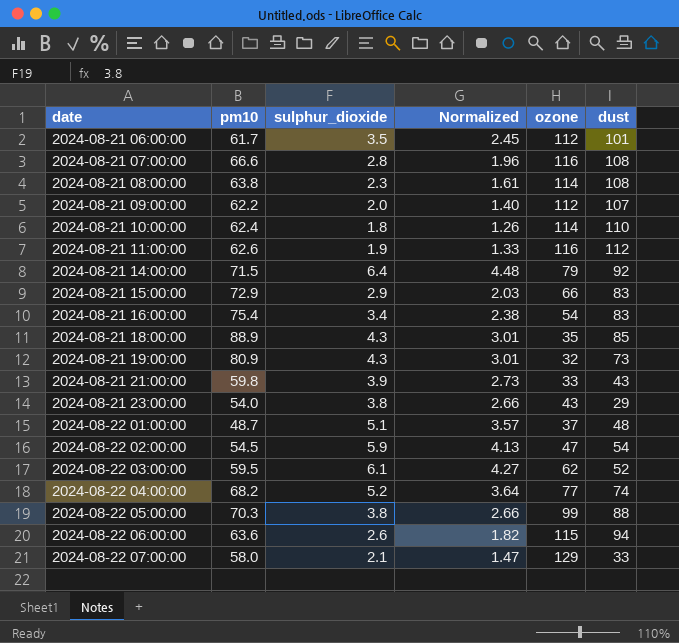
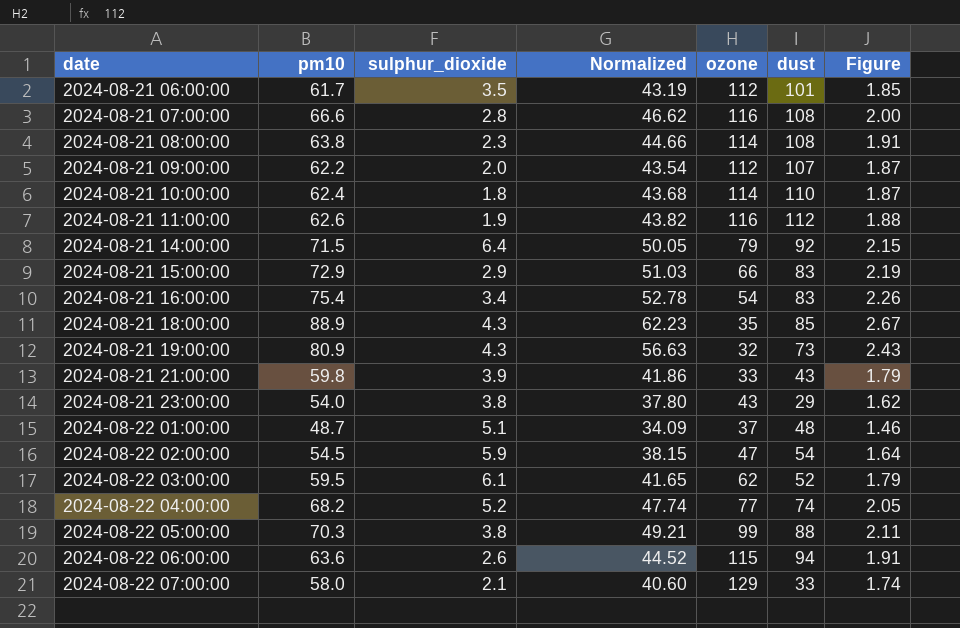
column Normalized | formula: [sulphur_dioxide] * 0.7 -> [pm10] * 0.7
column Figure | formula: none -> [pm10] * 0.03

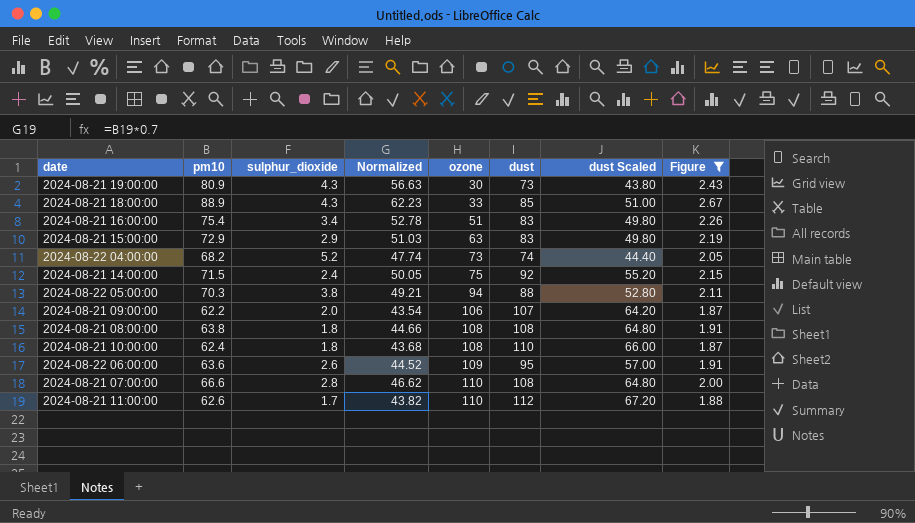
filter: none -> Figure >= 1.87
row order: date ascending -> ozone ascending
column dust Scaled | formula: none -> [dust] * 0.6
2024-08-21 19:00:00 | ozone: 32 -> 30
2024-08-21 18:00:00 | ozone: 35 -> 33
2024-08-21 16:00:00 | ozone: 54 -> 51
2024-08-21 15:00:00 | ozone: 66 -> 63
2024-08-22 04:00:00 | ozone: 77 -> 73
2024-08-21 14:00:00 | sulphur_dioxide: 6.4 -> 2.4
2024-08-21 14:00:00 | ozone: 79 -> 75
2024-08-22 05:00:00 | ozone: 99 -> 94
2024-08-21 09:00:00 | ozone: 112 -> 106
2024-08-21 08:00:00 | sulphur_dioxide: 2.3 -> 1.8
2024-08-21 08:00:00 | ozone: 114 -> 108
2024-08-21 10:00:00 | ozone: 114 -> 108
2024-08-22 06:00:00 | ozone: 115 -> 109
2024-08-22 06:00:00 | dust: 94 -> 95
2024-08-21 07:00:00 | ozone: 116 -> 110
2024-08-21 11:00:00 | sulphur_dioxide: 1.9 -> 1.7
2024-08-21 11:00:00 | ozone: 116 -> 110

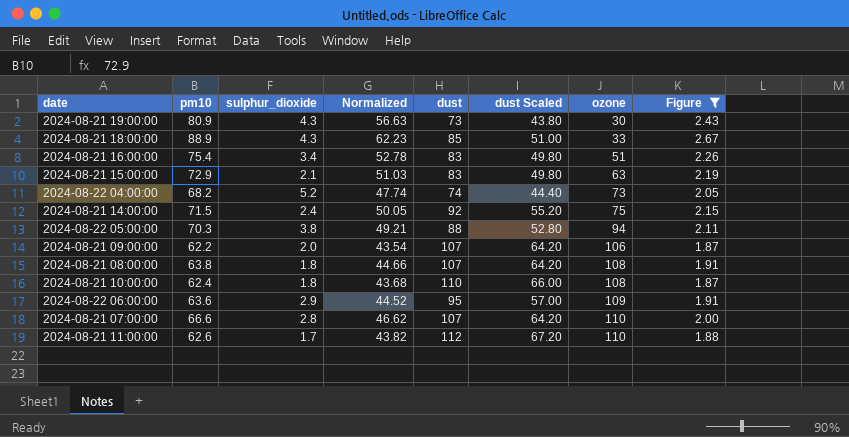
column ozone | position: 5 -> 7
2024-08-21 15:00:00 | sulphur_dioxide: 2.9 -> 2.1
2024-08-21 08:00:00 | dust: 108 -> 107
2024-08-21 08:00:00 | dust Scaled: 64.80 -> 64.20
2024-08-22 06:00:00 | sulphur_dioxide: 2.6 -> 2.9
2024-08-21 07:00:00 | dust: 108 -> 107
2024-08-21 07:00:00 | dust Scaled: 64.80 -> 64.20

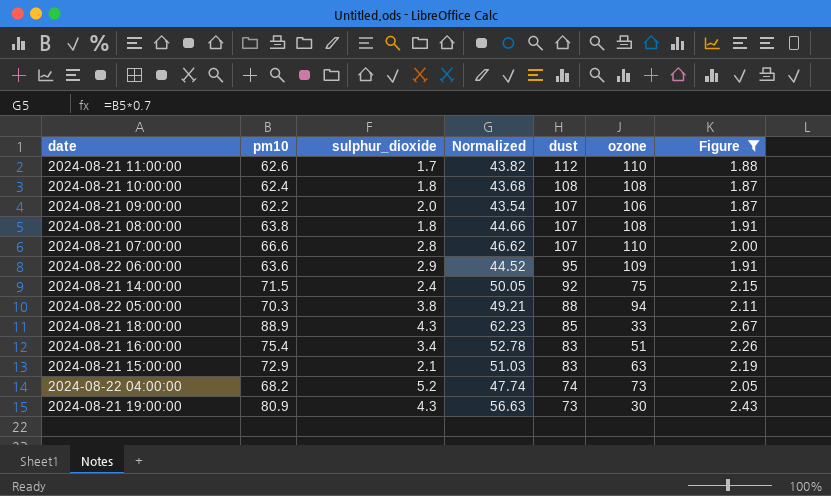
row order: ozone ascending -> dust descending
column dust Scaled | formula: [dust] * 0.6 -> none
2024-08-21 10:00:00 | dust: 110 -> 108

